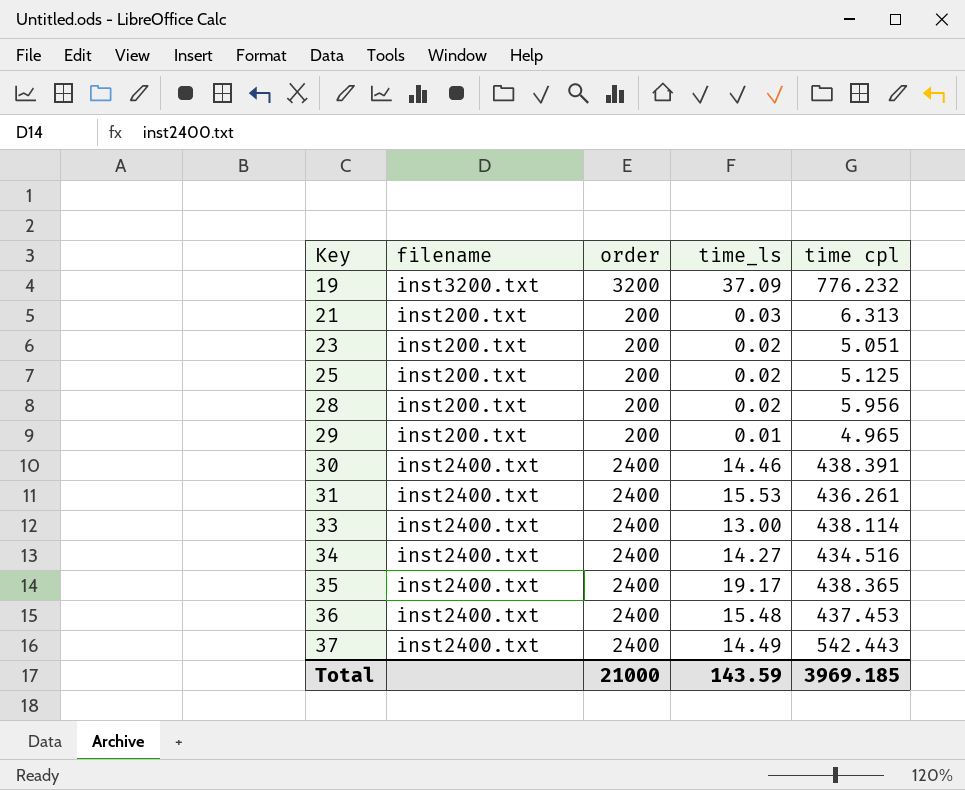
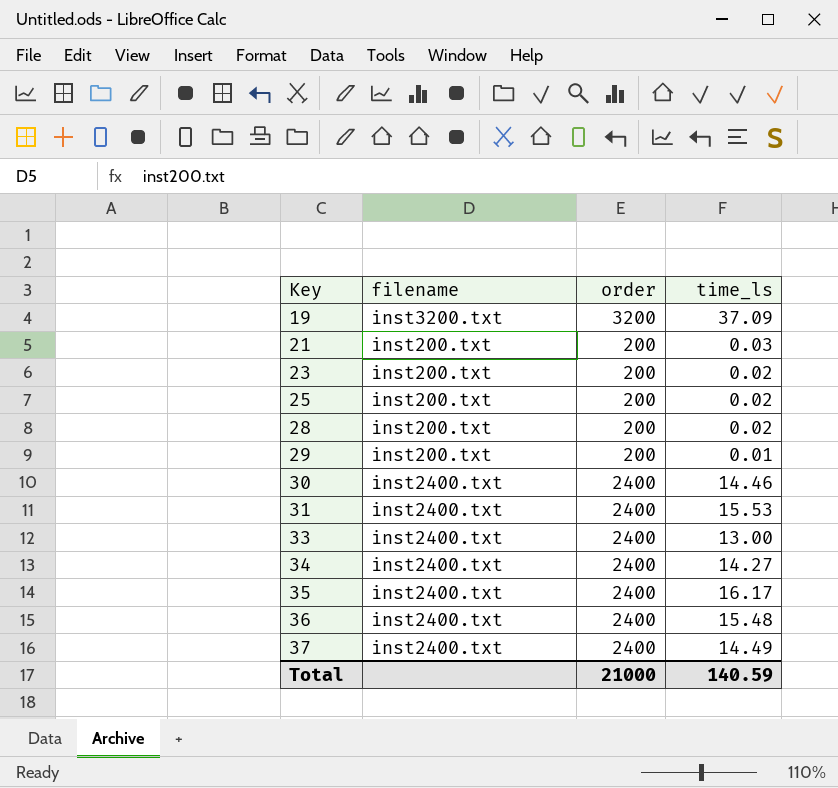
column time cpl | position: 5 -> none
35 | time_ls: 19.17 -> 16.17
Total | time_ls: 143.59 -> 140.59

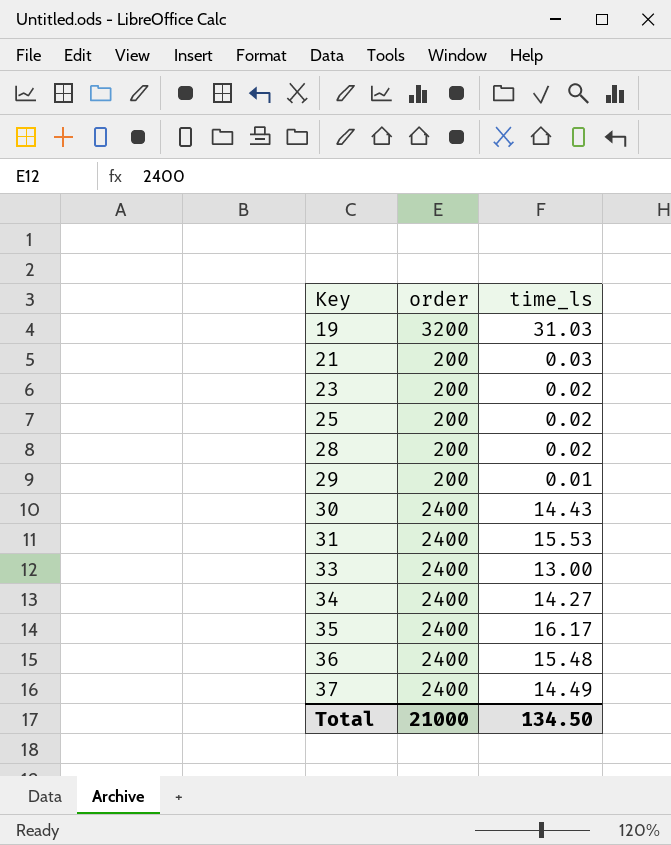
column filename | position: 2 -> none
19 | time_ls: 37.09 -> 31.03
30 | time_ls: 14.46 -> 14.43
Total | time_ls: 140.59 -> 134.50

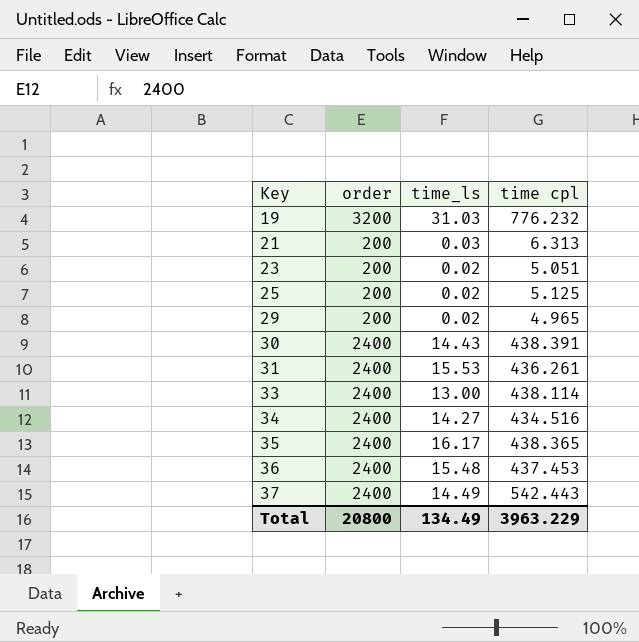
column time cpl | position: none -> 4
row 28: 200 | 0.02 -> none
29 | time_ls: 0.01 -> 0.02
Total | order: 21000 -> 20800
Total | time_ls: 134.50 -> 134.49

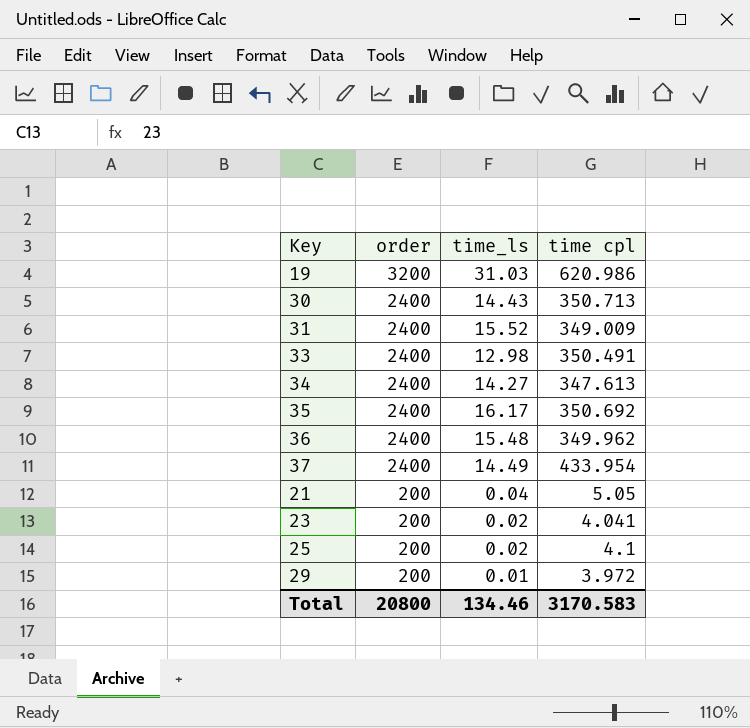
row order: Key ascending -> order descending
19 | time cpl: 776.232 -> 620.986
30 | time cpl: 438.391 -> 350.713
31 | time_ls: 15.53 -> 15.52
31 | time cpl: 436.261 -> 349.009
33 | time_ls: 13.00 -> 12.98
33 | time cpl: 438.114 -> 350.491
34 | time cpl: 434.516 -> 347.613
35 | time cpl: 438.365 -> 350.692
36 | time cpl: 437.453 -> 349.962
37 | time cpl: 542.443 -> 433.954
21 | time_ls: 0.03 -> 0.04
21 | time cpl: 6.313 -> 5.05
23 | time cpl: 5.051 -> 4.041
25 | time cpl: 5.125 -> 4.1
29 | time_ls: 0.02 -> 0.01
29 | time cpl: 4.965 -> 3.972
Total | time_ls: 134.49 -> 134.46
Total | time cpl: 3963.229 -> 3170.583

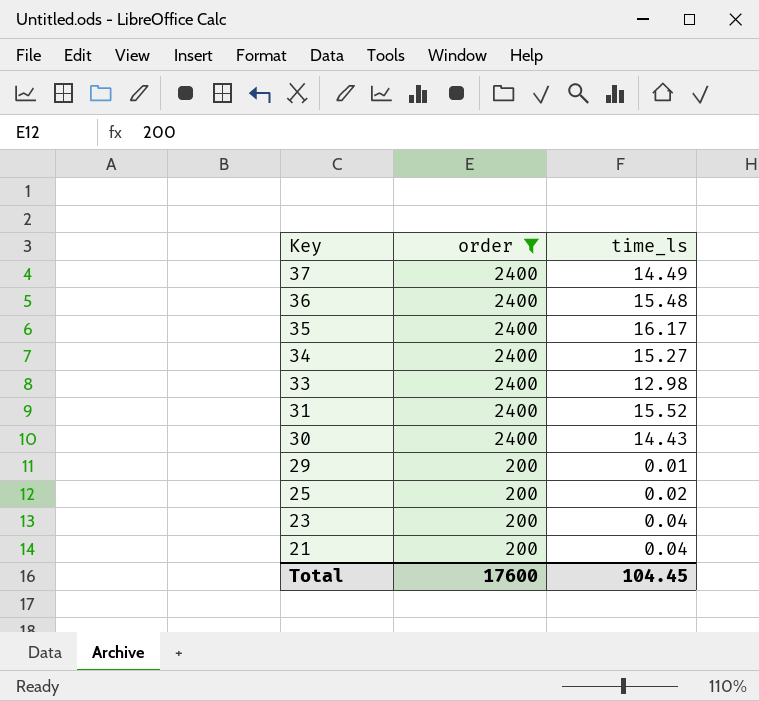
filter: none -> order != 3200
row order: order descending -> Key descending
column time cpl | position: 4 -> none
34 | time_ls: 14.27 -> 15.27
23 | time_ls: 0.02 -> 0.04
Total | order: 20800 -> 17600
Total | time_ls: 134.46 -> 104.45

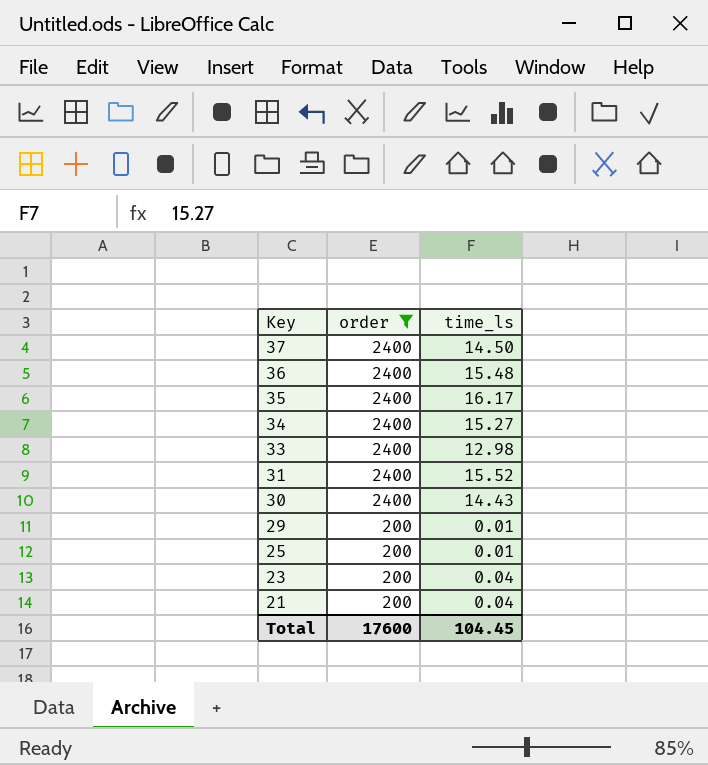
37 | time_ls: 14.49 -> 14.50
25 | time_ls: 0.02 -> 0.01

